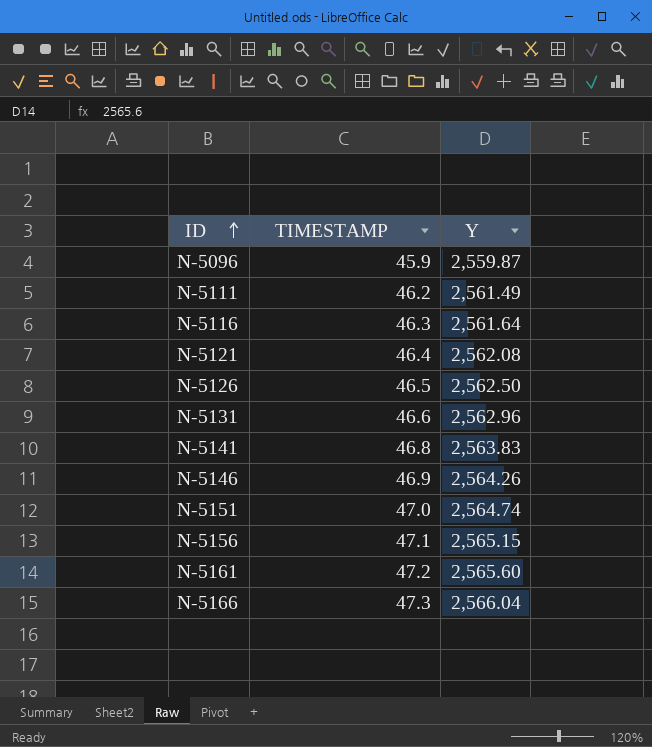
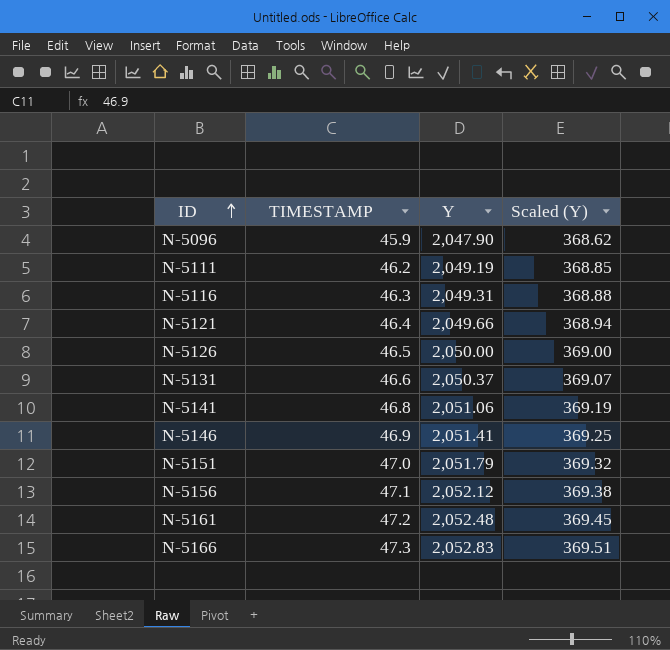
column Scaled (Y) | formula: none -> [Y] * 0.18
N-5096 | Y: 2,559.87 -> 2,047.90
N-5111 | Y: 2,561.49 -> 2,049.19
N-5116 | Y: 2,561.64 -> 2,049.31
N-5121 | Y: 2,562.08 -> 2,049.66
N-5126 | Y: 2,562.50 -> 2,050.00
N-5131 | Y: 2,562.96 -> 2,050.37
N-5141 | Y: 2,563.83 -> 2,051.06
N-5146 | Y: 2,564.26 -> 2,051.41
N-5151 | Y: 2,564.74 -> 2,051.79
N-5156 | Y: 2,565.15 -> 2,052.12
N-5161 | Y: 2,565.60 -> 2,052.48
N-5166 | Y: 2,566.04 -> 2,052.83

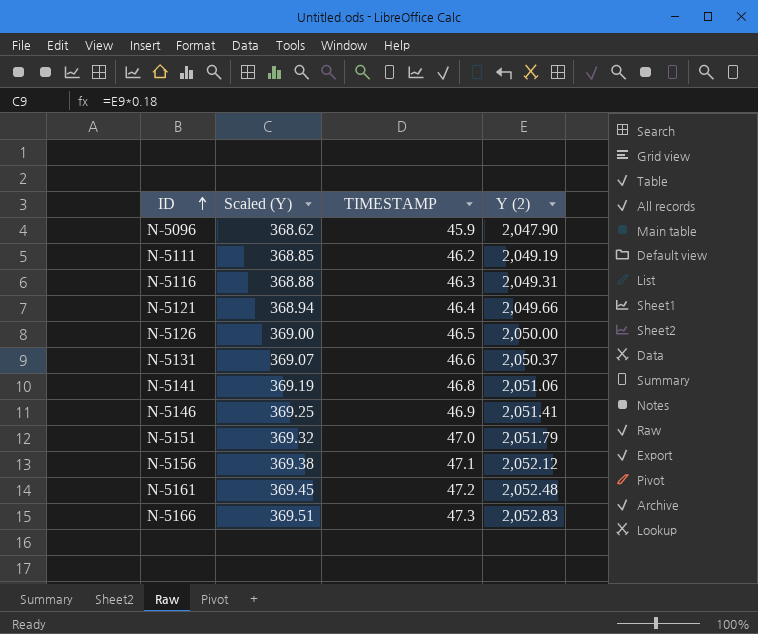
column Scaled (Y) | position: 4 -> 2
column name: Y -> Y (2)

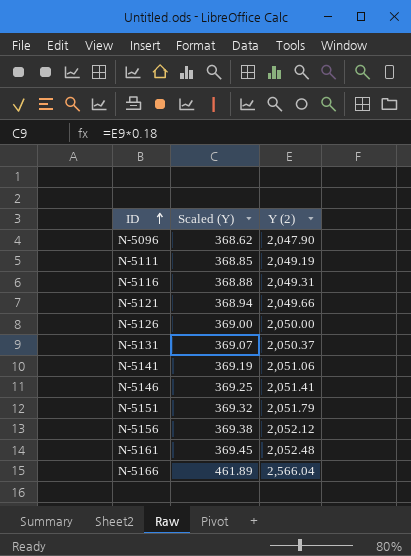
column TIMESTAMP | position: 3 -> none
N-5166 | Scaled (Y): 369.51 -> 461.89
N-5166 | Y (2): 2,052.83 -> 2,566.04

